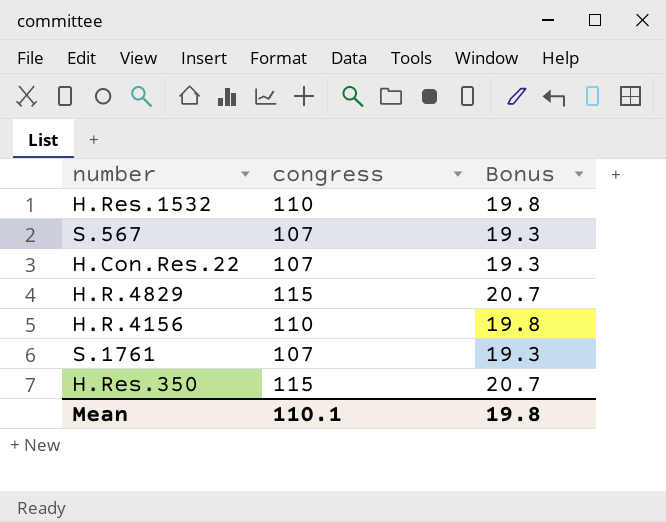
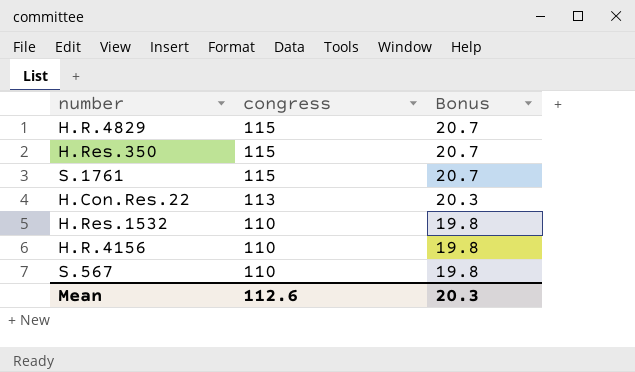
row order: none -> congress descending
S.1761 | congress: 107 -> 115
S.1761 | Bonus: 19.3 -> 20.7
H.Con.Res.22 | congress: 107 -> 113
H.Con.Res.22 | Bonus: 19.3 -> 20.3
S.567 | congress: 107 -> 110
S.567 | Bonus: 19.3 -> 19.8
Mean | congress: 110.1 -> 112.6
Mean | Bonus: 19.8 -> 20.3

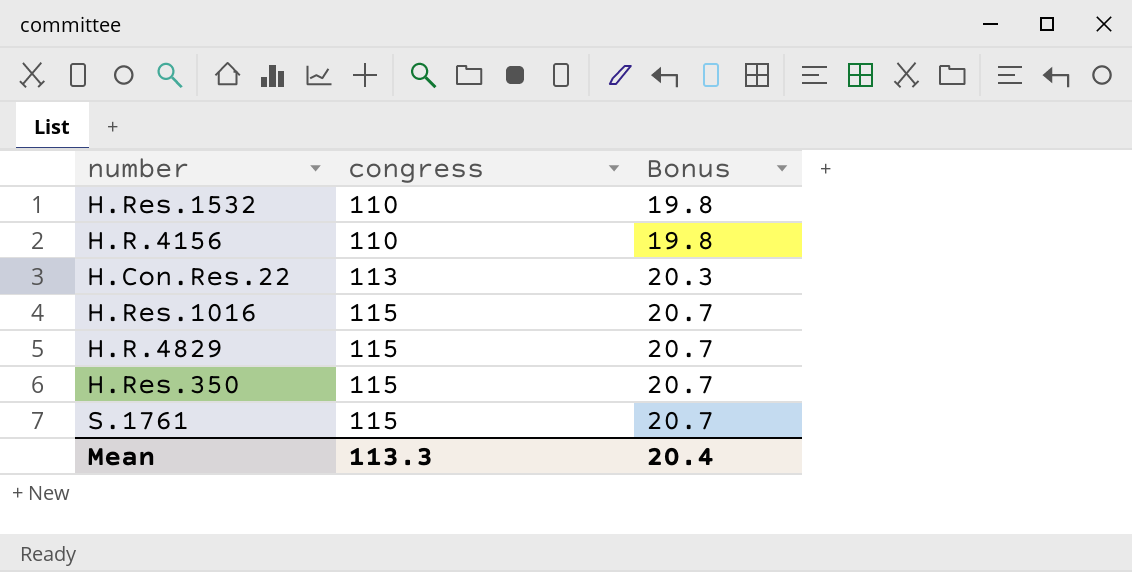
row order: congress descending -> congress ascending
row S.567: 110 | 19.8 -> none
row H.Res.1016: none -> 115 | 20.7
Mean | congress: 112.6 -> 113.3
Mean | Bonus: 20.3 -> 20.4

